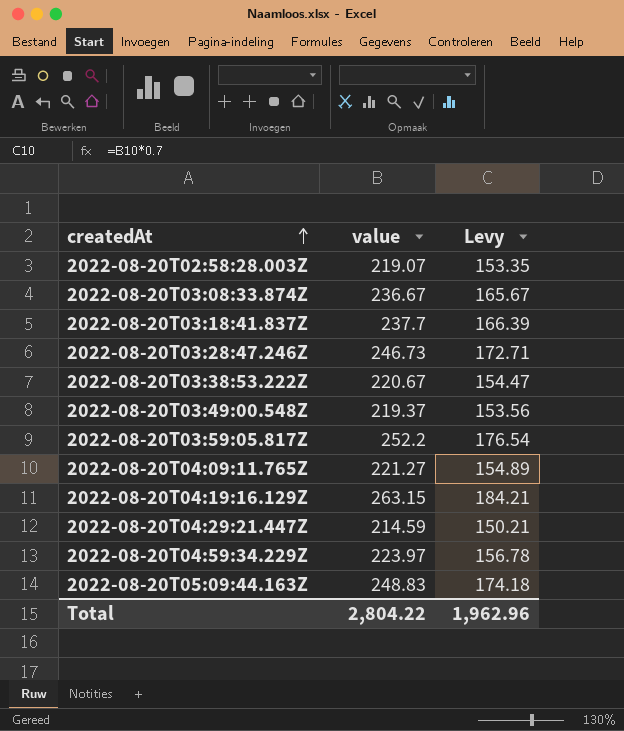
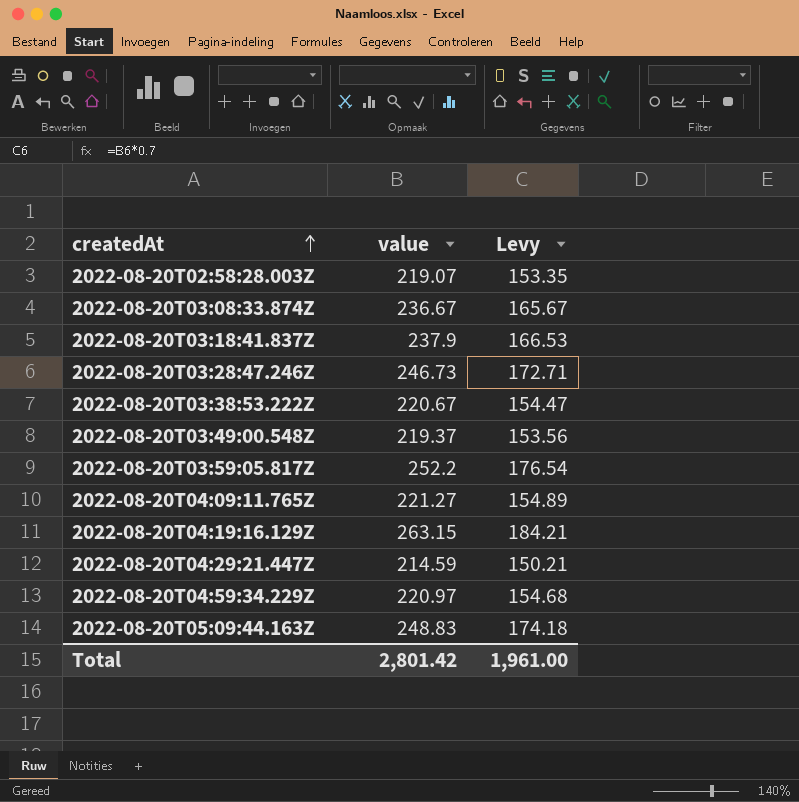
2022-08-20T03:18:41.837Z | value: 237.7 -> 237.9
2022-08-20T03:18:41.837Z | Levy: 166.39 -> 166.53
2022-08-20T04:59:34.229Z | value: 223.97 -> 220.97
2022-08-20T04:59:34.229Z | Levy: 156.78 -> 154.68
Total | value: 2,804.22 -> 2,801.42
Total | Levy: 1,962.96 -> 1,961.00

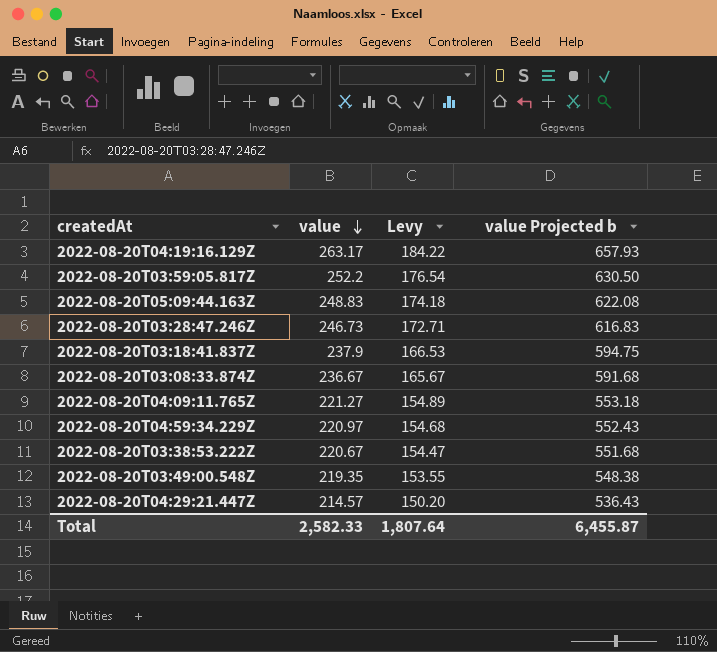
row order: createdAt ascending -> value descending
column value Projected b | formula: none -> [value] * 2.5
row 2022-08-20T02:58:28.003Z: 219.07 | 153.35 -> none
2022-08-20T04:19:16.129Z | value: 263.15 -> 263.17
2022-08-20T04:19:16.129Z | Levy: 184.21 -> 184.22
2022-08-20T03:49:00.548Z | value: 219.37 -> 219.35
2022-08-20T03:49:00.548Z | Levy: 153.56 -> 153.55
2022-08-20T04:29:21.447Z | value: 214.59 -> 214.57
2022-08-20T04:29:21.447Z | Levy: 150.21 -> 150.20
Total | value: 2,801.42 -> 2,582.33
Total | Levy: 1,961.00 -> 1,807.64

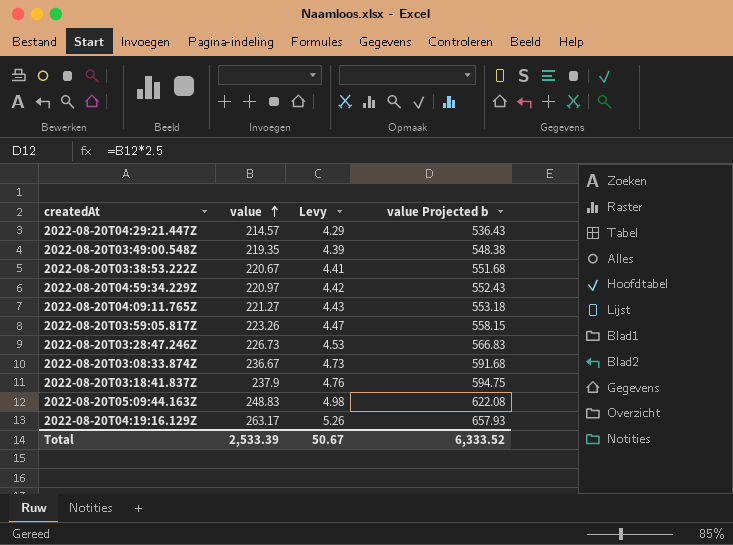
row order: value descending -> value ascending
column Levy | formula: [value] * 0.7 -> [value] * 0.02
2022-08-20T03:59:05.817Z | value: 252.2 -> 223.26
2022-08-20T03:59:05.817Z | value Projected b: 630.50 -> 558.15
2022-08-20T03:28:47.246Z | value: 246.73 -> 226.73
2022-08-20T03:28:47.246Z | value Projected b: 616.83 -> 566.83
Total | value: 2,582.33 -> 2,533.39
Total | Levy: 1,807.64 -> 50.67
Total | value Projected b: 6,455.87 -> 6,333.52

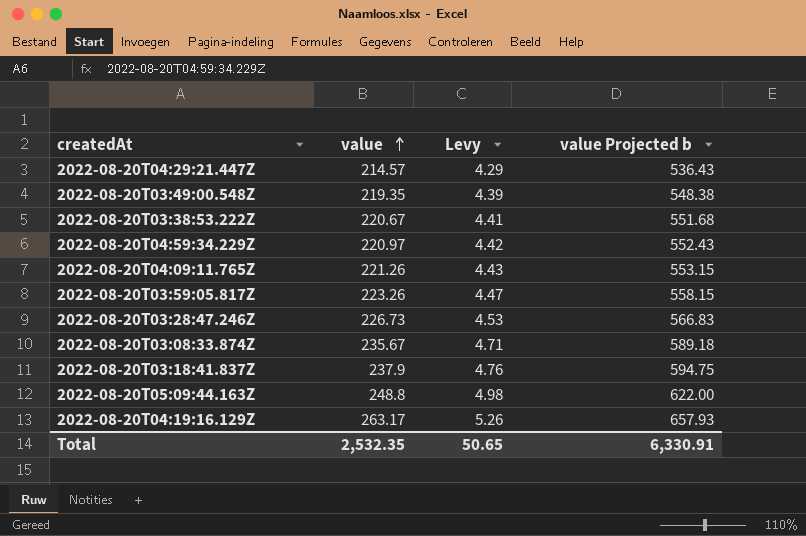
2022-08-20T04:09:11.765Z | value: 221.27 -> 221.26
2022-08-20T04:09:11.765Z | value Projected b: 553.18 -> 553.15
2022-08-20T03:08:33.874Z | value: 236.67 -> 235.67
2022-08-20T03:08:33.874Z | Levy: 4.73 -> 4.71
2022-08-20T03:08:33.874Z | value Projected b: 591.68 -> 589.18
2022-08-20T05:09:44.163Z | value: 248.83 -> 248.8
2022-08-20T05:09:44.163Z | value Projected b: 622.08 -> 622.00
Total | value: 2,533.39 -> 2,532.35
Total | Levy: 50.67 -> 50.65
Total | value Projected b: 6,333.52 -> 6,330.91

